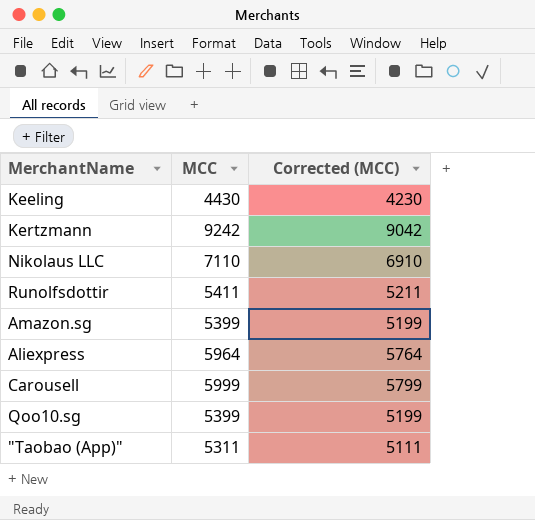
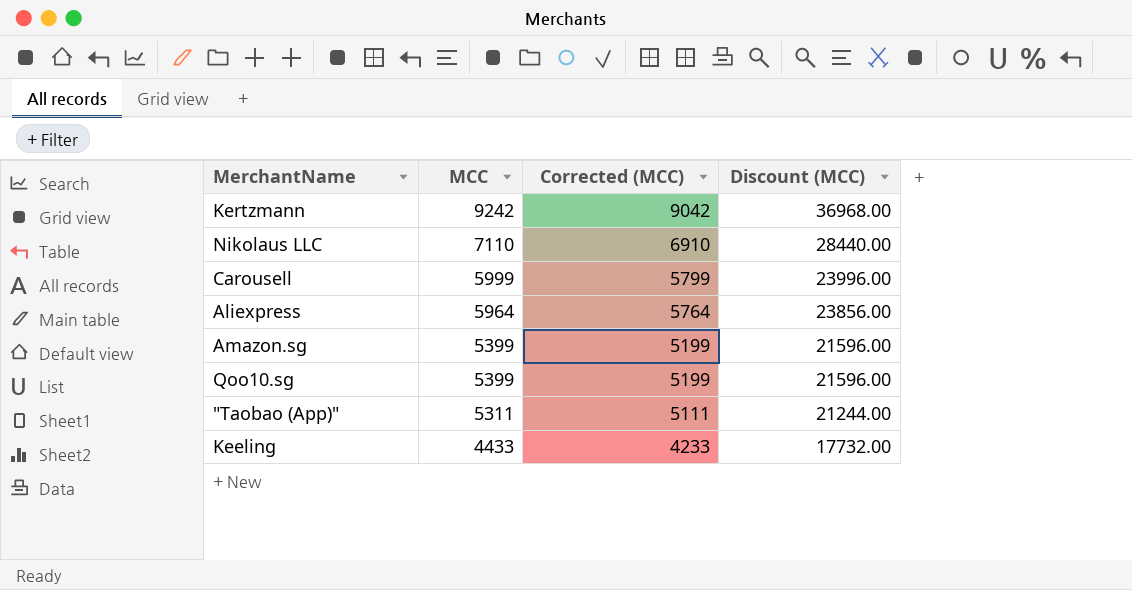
row order: none -> MCC descending
column Discount (MCC) | formula: none -> [MCC] * 4
row Runolfsdottir: 5411 | 5211 -> none
Keeling | MCC: 4430 -> 4433
Keeling | Corrected (MCC): 4230 -> 4233

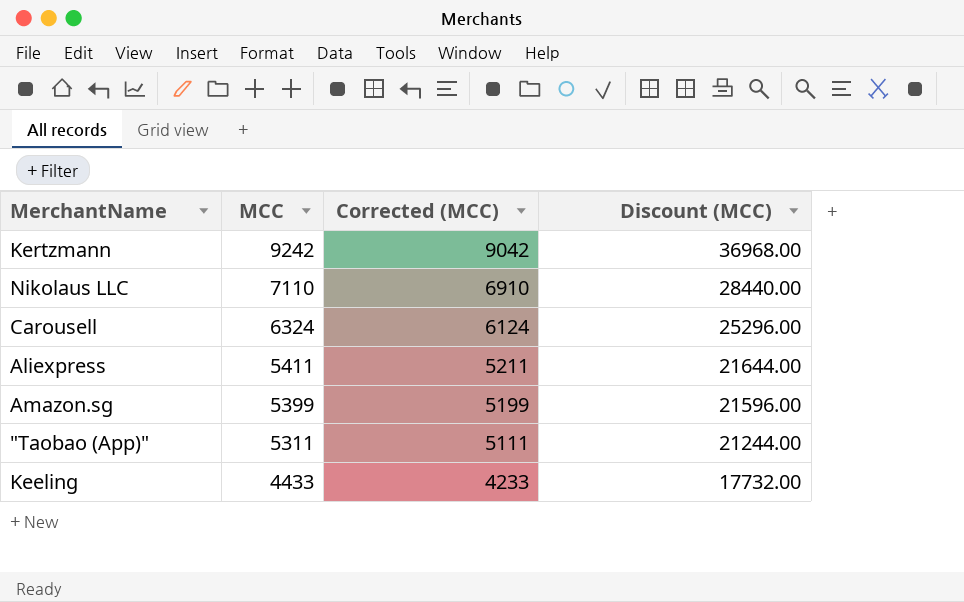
row Qoo10.sg: 5399 | 5199 | 21596.00 -> none
Carousell | MCC: 5999 -> 6324
Carousell | Corrected (MCC): 5799 -> 6124
Carousell | Discount (MCC): 23996.00 -> 25296.00
Aliexpress | MCC: 5964 -> 5411
Aliexpress | Corrected (MCC): 5764 -> 5211
Aliexpress | Discount (MCC): 23856.00 -> 21644.00

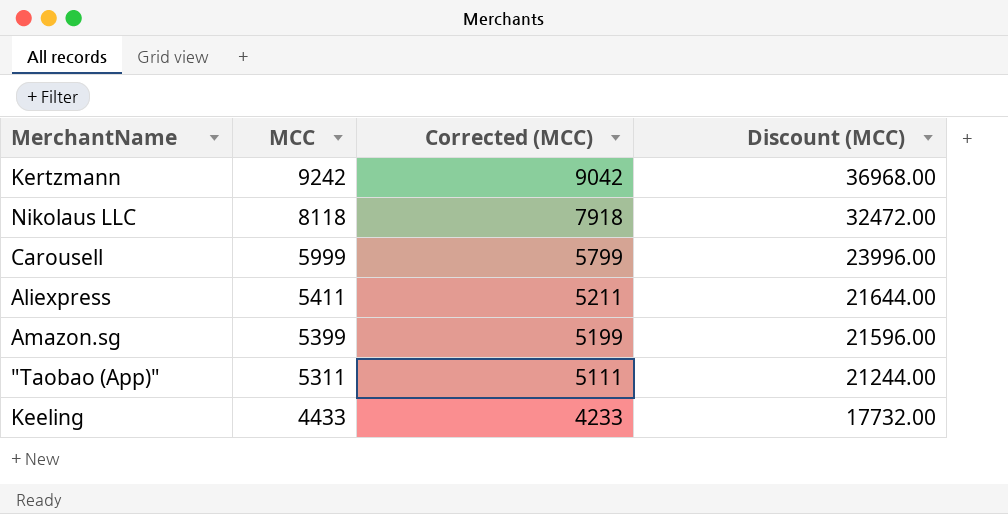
Nikolaus LLC | MCC: 7110 -> 8118
Nikolaus LLC | Corrected (MCC): 6910 -> 7918
Nikolaus LLC | Discount (MCC): 28440.00 -> 32472.00
Carousell | MCC: 6324 -> 5999
Carousell | Corrected (MCC): 6124 -> 5799
Carousell | Discount (MCC): 25296.00 -> 23996.00

